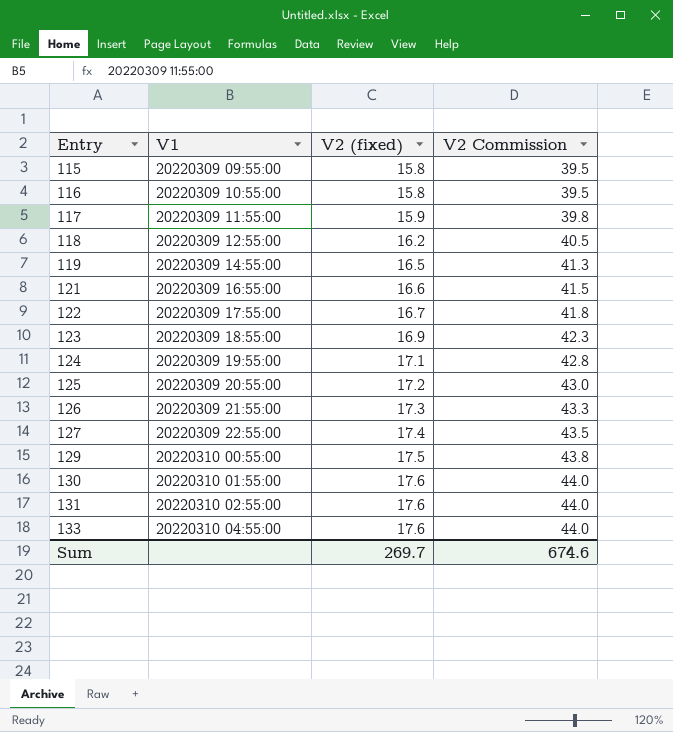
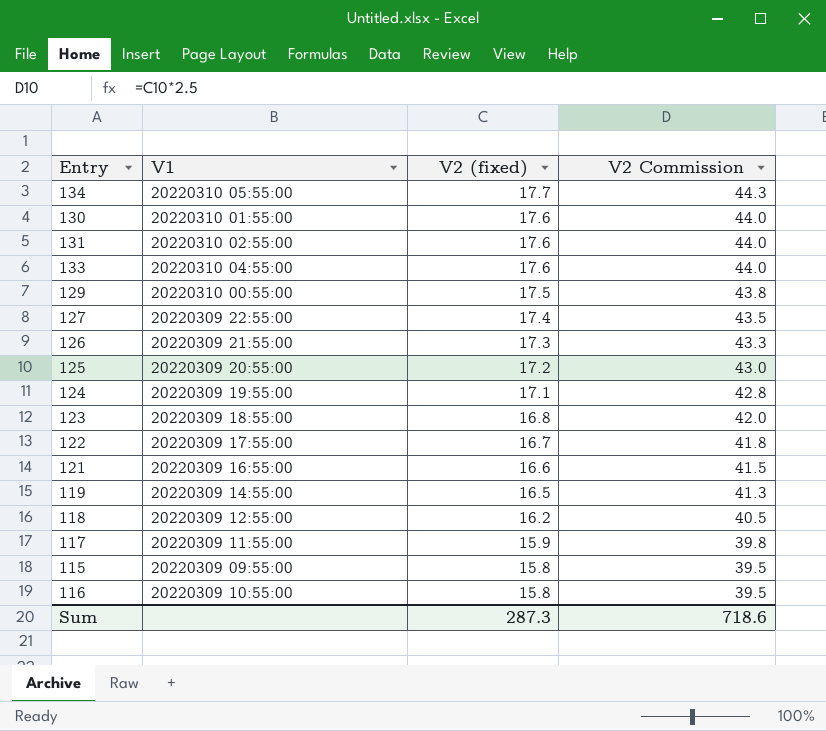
row order: Entry ascending -> V2 (fixed) descending
row 134: none -> 20220310 05:55:00 | 17.7 | 44.3
123 | V2 (fixed): 16.9 -> 16.8
123 | V2 Commission: 42.3 -> 42.0
Sum | V2 (fixed): 269.7 -> 287.3
Sum | V2 Commission: 674.6 -> 718.6

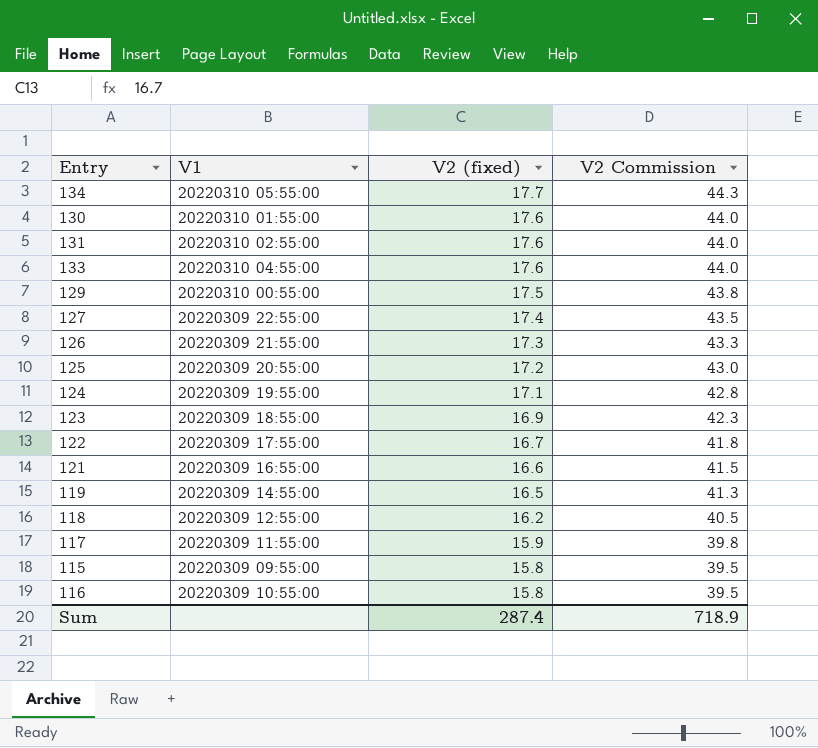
123 | V2 (fixed): 16.8 -> 16.9
123 | V2 Commission: 42.0 -> 42.3
Sum | V2 (fixed): 287.3 -> 287.4
Sum | V2 Commission: 718.6 -> 718.9

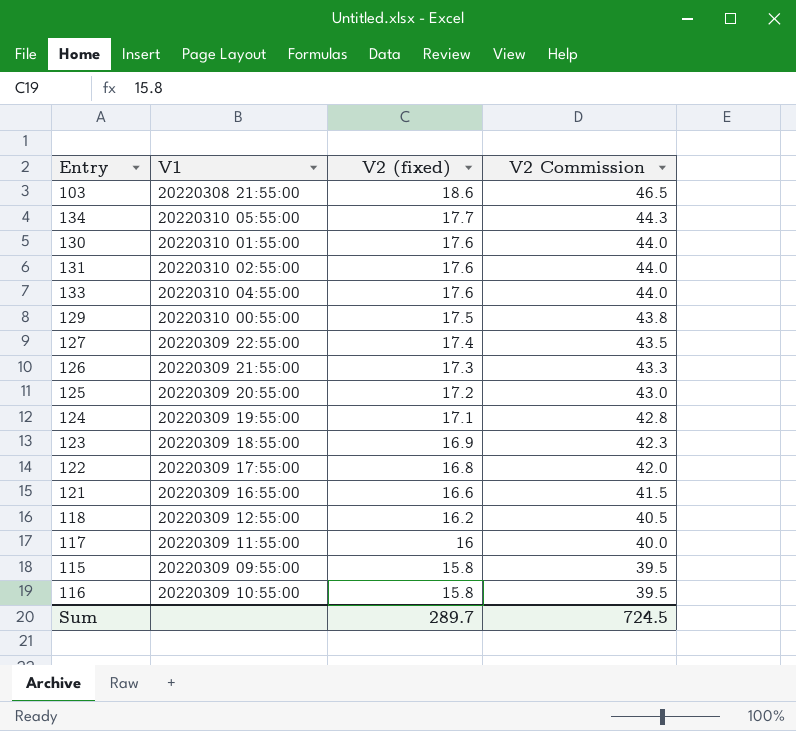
row 119: 20220309 14:55:00 | 16.5 | 41.3 -> none
row 103: none -> 20220308 21:55:00 | 18.6 | 46.5
122 | V2 (fixed): 16.7 -> 16.8
122 | V2 Commission: 41.8 -> 42.0
117 | V2 (fixed): 15.9 -> 16
117 | V2 Commission: 39.8 -> 40.0
Sum | V2 (fixed): 287.4 -> 289.7
Sum | V2 Commission: 718.9 -> 724.5

